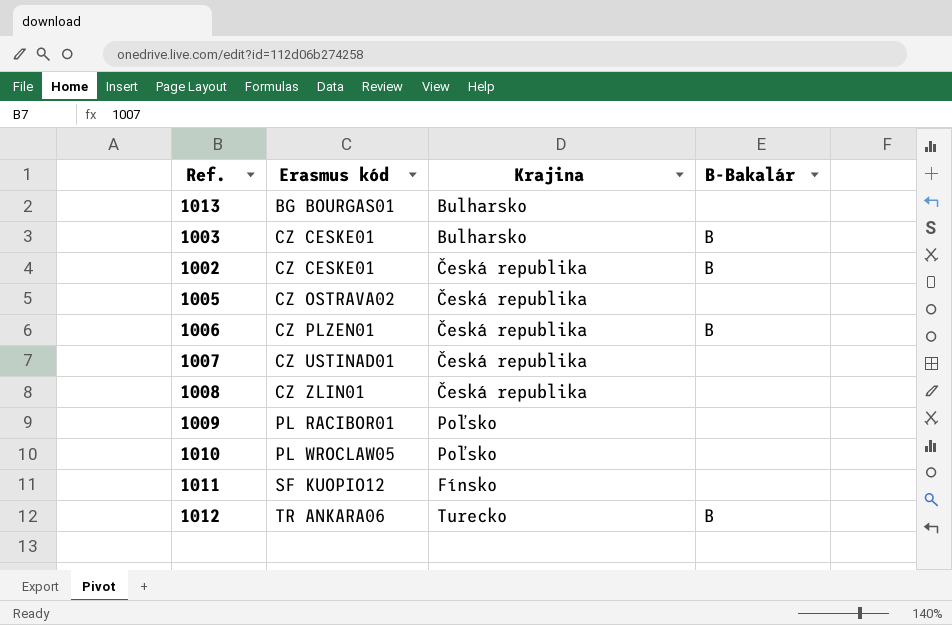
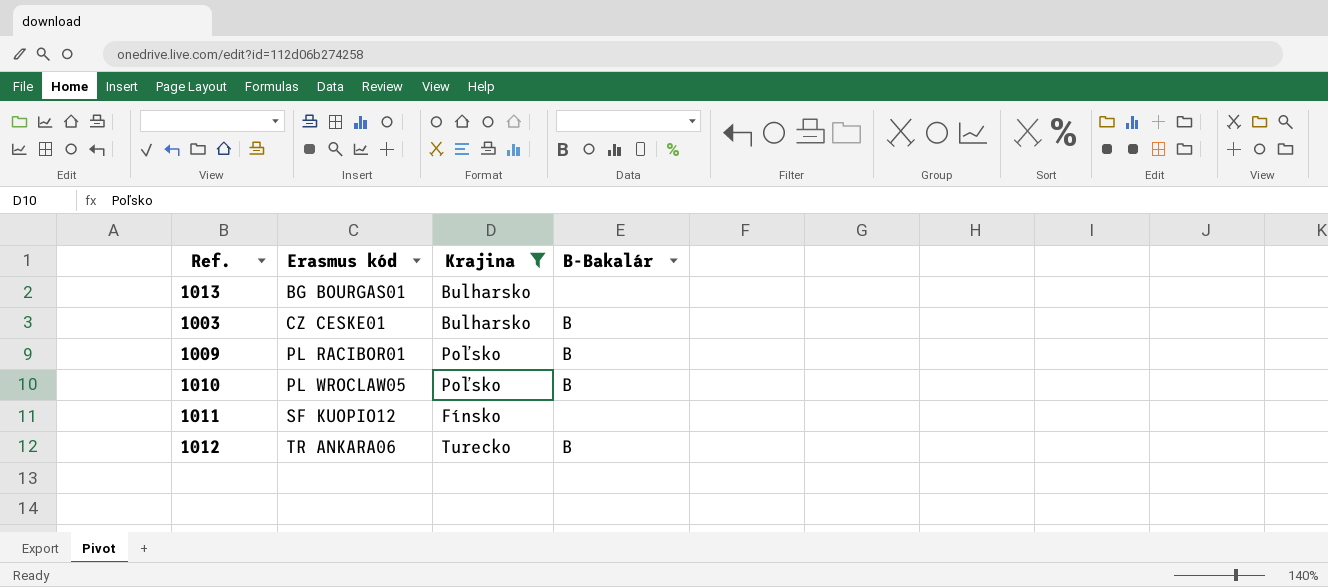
filter: none -> Krajina != Česká republika
1009 | B-Bakalár: none -> B
1010 | B-Bakalár: none -> B

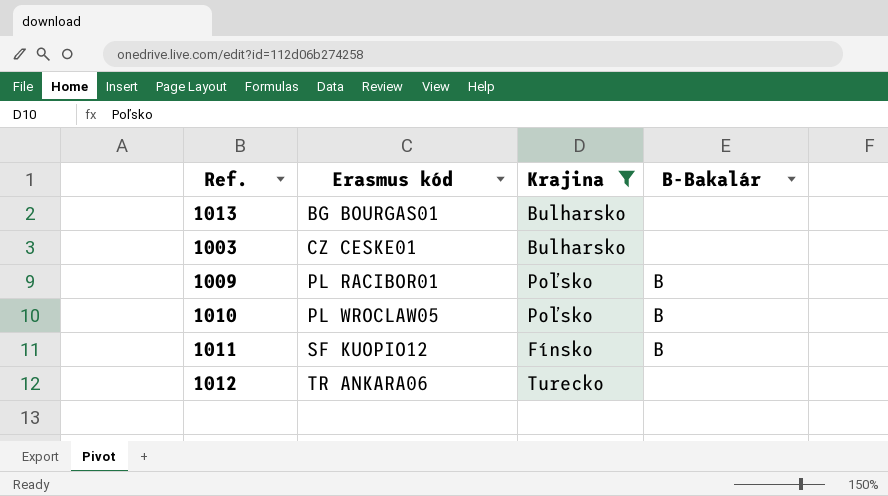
1003 | B-Bakalár: B -> none
1011 | B-Bakalár: none -> B
1012 | B-Bakalár: B -> none

